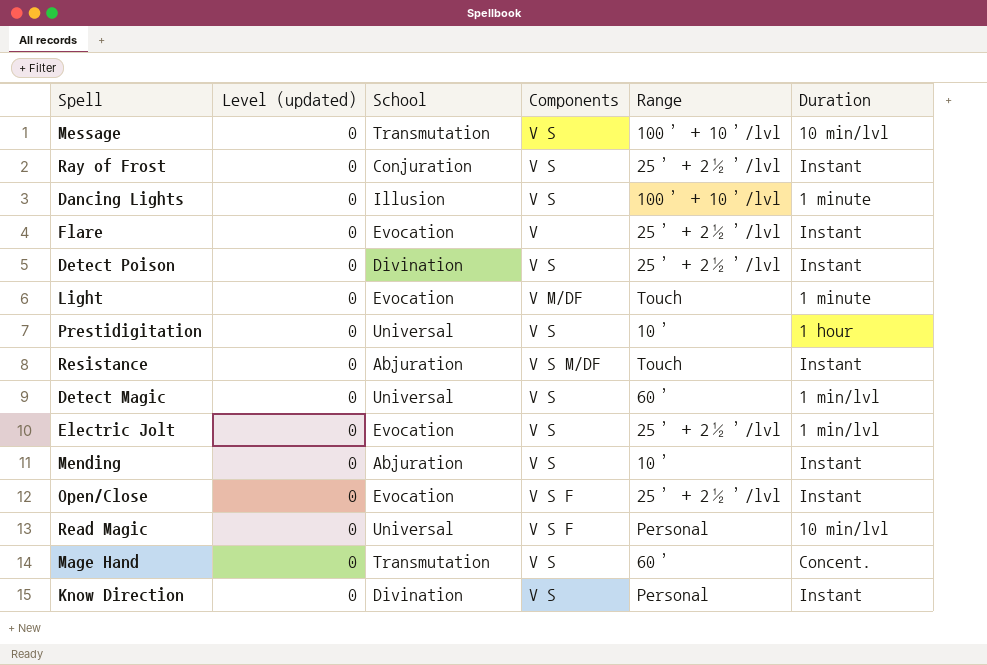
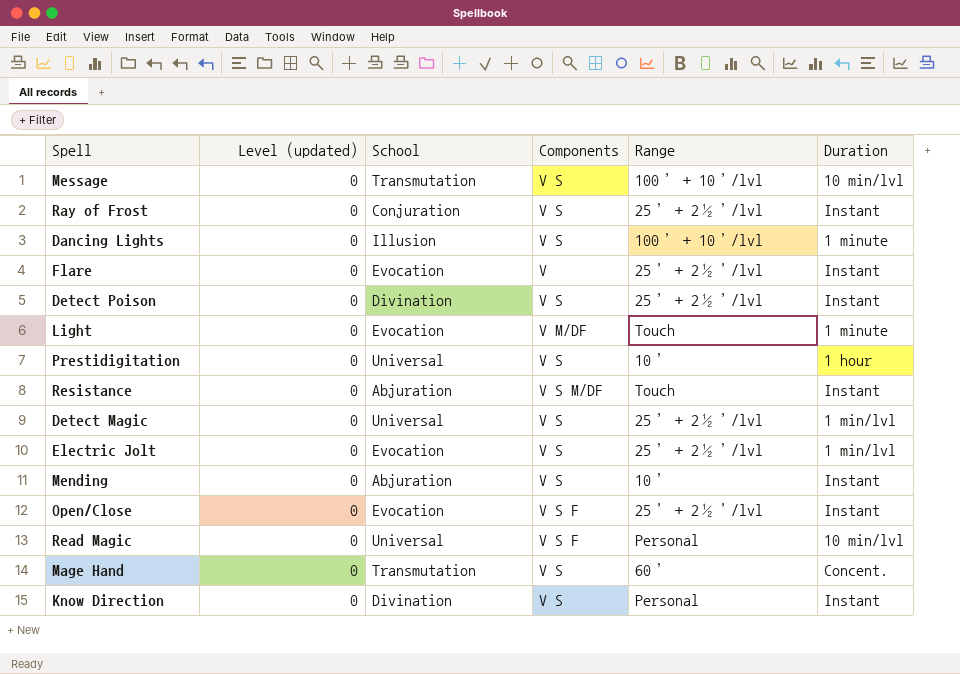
Detect Magic | Range: 60’ -> 25’ + 2½’/lvl

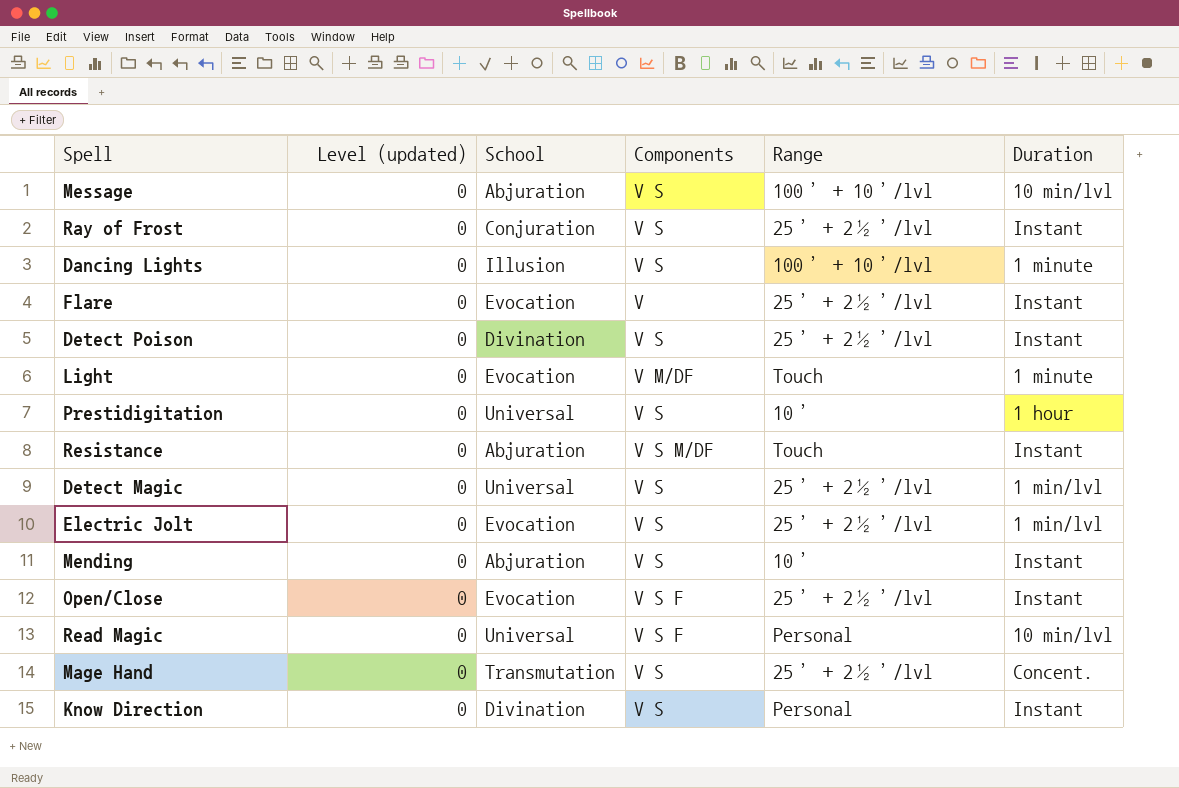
Message | School: Transmutation -> Abjuration
Mage Hand | Range: 60’ -> 25’ + 2½’/lvl

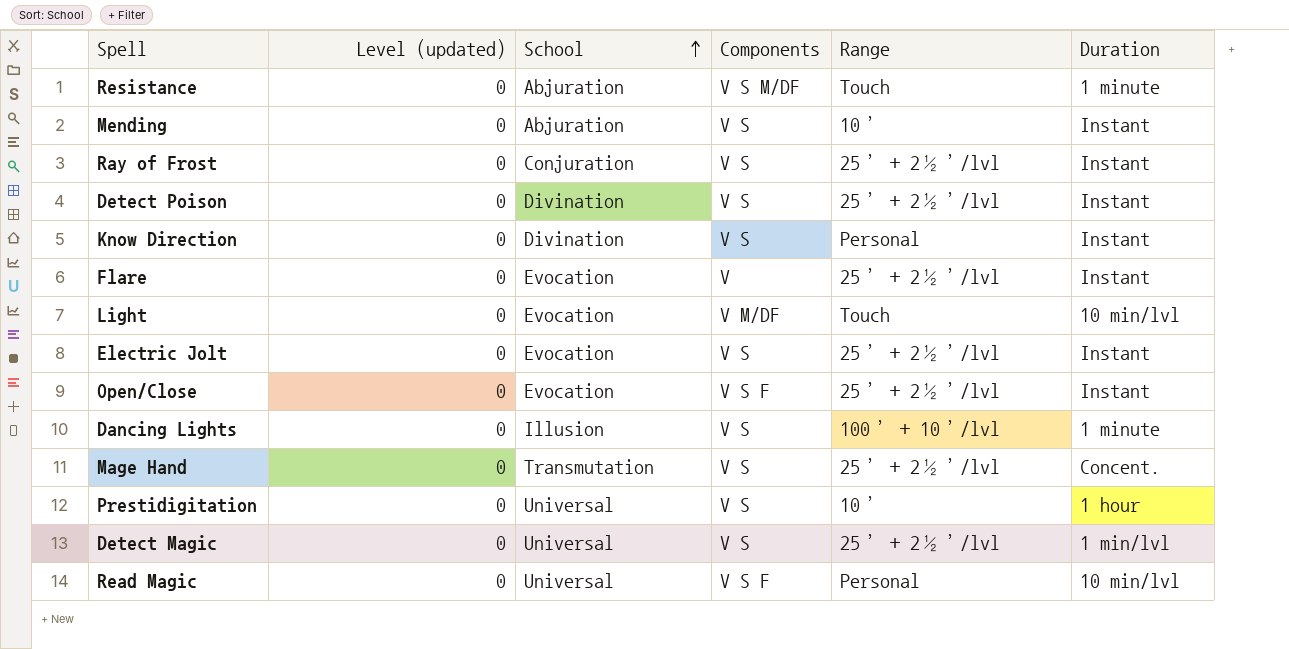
row order: none -> School ascending
row Message: 0 | Abjuration | V S | 100’ + 10’/lvl | 10 min/lvl -> none
Resistance | Duration: Instant -> 1 minute
Light | Duration: 1 minute -> 10 min/lvl
Electric Jolt | Duration: 1 min/lvl -> Instant

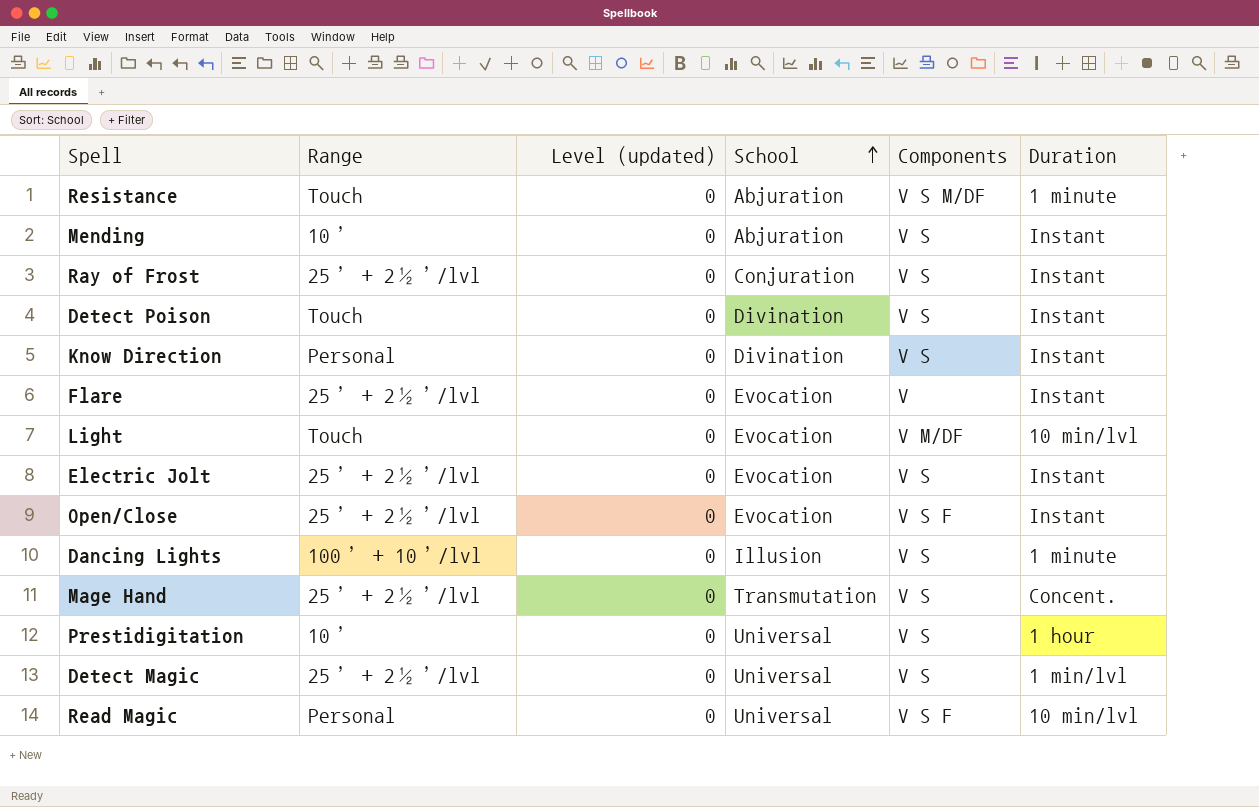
column Range | position: 5 -> 2
Detect Poison | Range: 25’ + 2½’/lvl -> Touch

